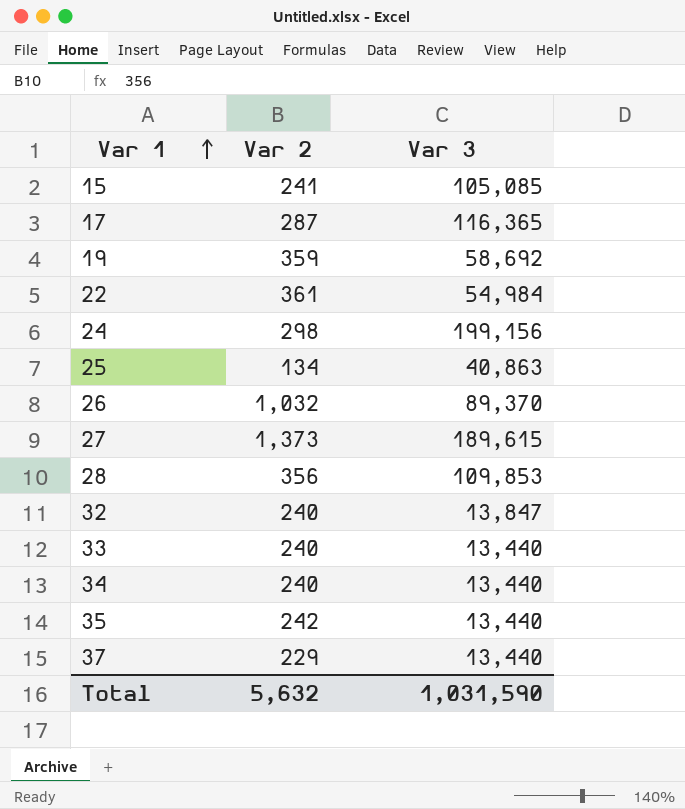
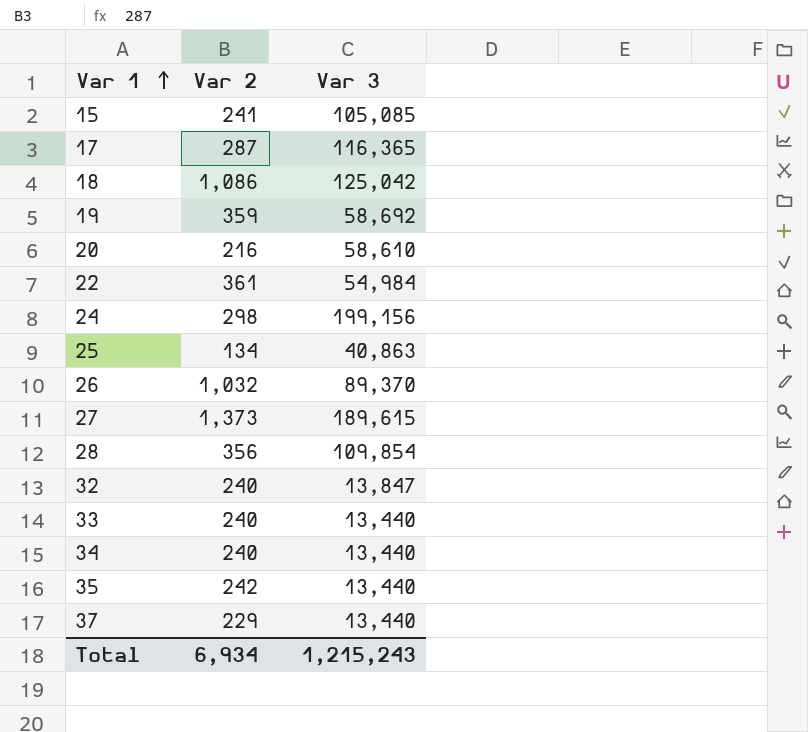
row 18: none -> 1,086 | 125,042
row 20: none -> 216 | 58,610
28 | Var 3: 109,853 -> 109,854
Total | Var 2: 5,632 -> 6,934
Total | Var 3: 1,031,590 -> 1,215,243

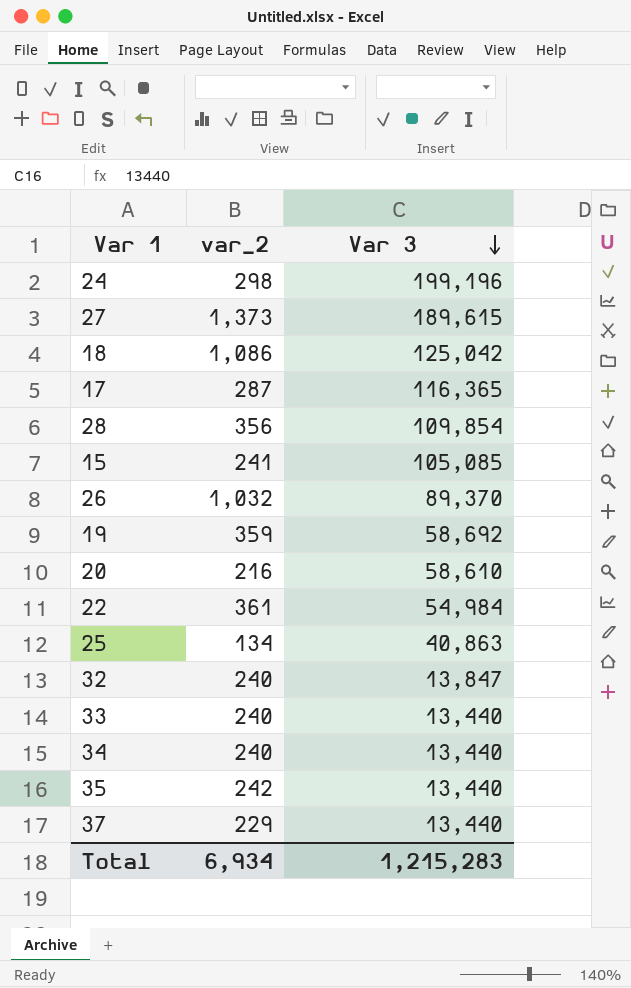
row order: Var 1 ascending -> Var 3 descending
column name: Var 2 -> var_2
24 | Var 3: 199,156 -> 199,196
Total | Var 3: 1,215,243 -> 1,215,283

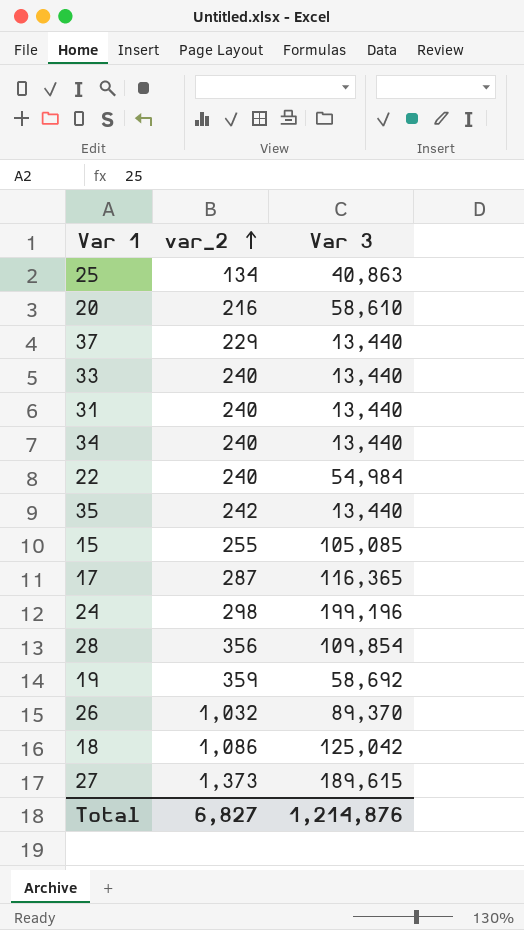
row order: Var 3 descending -> var_2 ascending
row 32: 240 | 13,847 -> none
row 31: none -> 240 | 13,440
22 | var_2: 361 -> 240
15 | var_2: 241 -> 255
Total | var_2: 6,934 -> 6,827
Total | Var 3: 1,215,283 -> 1,214,876

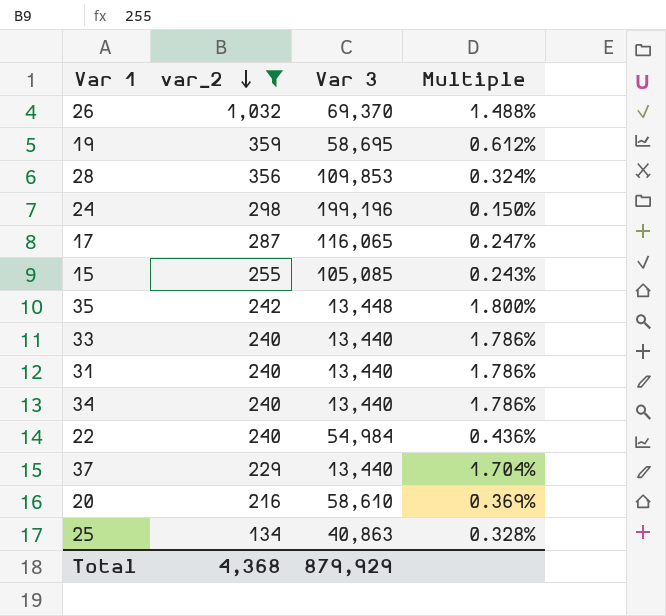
filter: none -> var_2 <= 1,032
row order: var_2 ascending -> var_2 descending
column Multiple | formula: none -> [var_2] / [Var 3]
26 | Var 3: 89,370 -> 69,370
19 | Var 3: 58,692 -> 58,695
28 | Var 3: 109,854 -> 109,853
17 | Var 3: 116,365 -> 116,065
35 | Var 3: 13,440 -> 13,448
Total | var_2: 6,827 -> 4,368
Total | Var 3: 1,214,876 -> 879,929

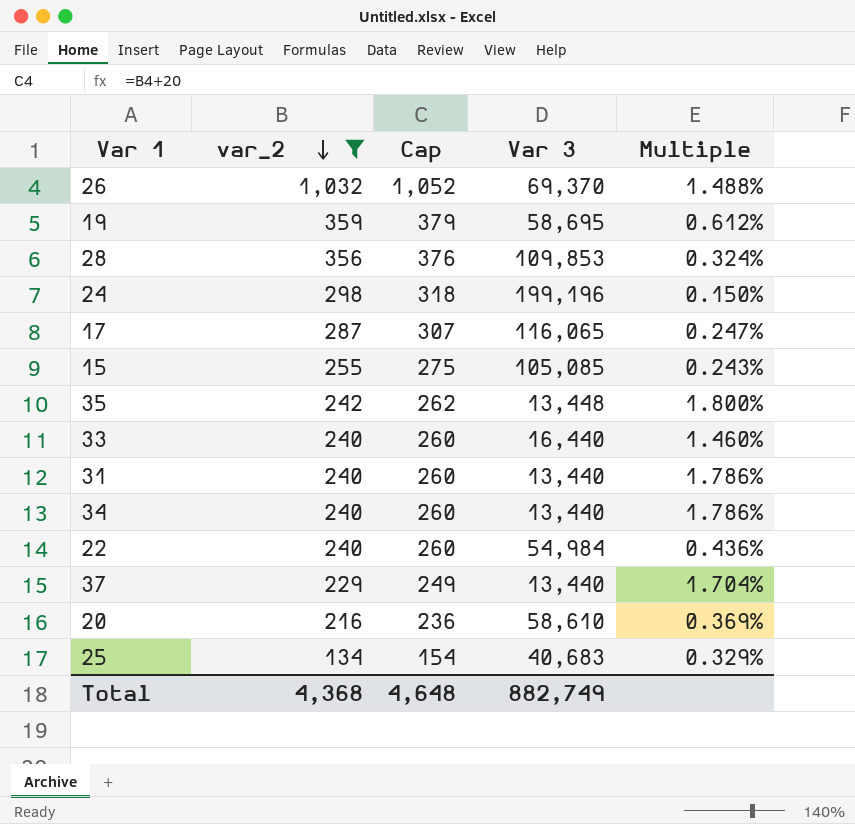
column Cap | formula: none -> [var_2] + 20
33 | Var 3: 13,440 -> 16,440
33 | Multiple: 1.786% -> 1.460%
25 | Var 3: 40,863 -> 40,683
25 | Multiple: 0.328% -> 0.329%
Total | Var 3: 879,929 -> 882,749

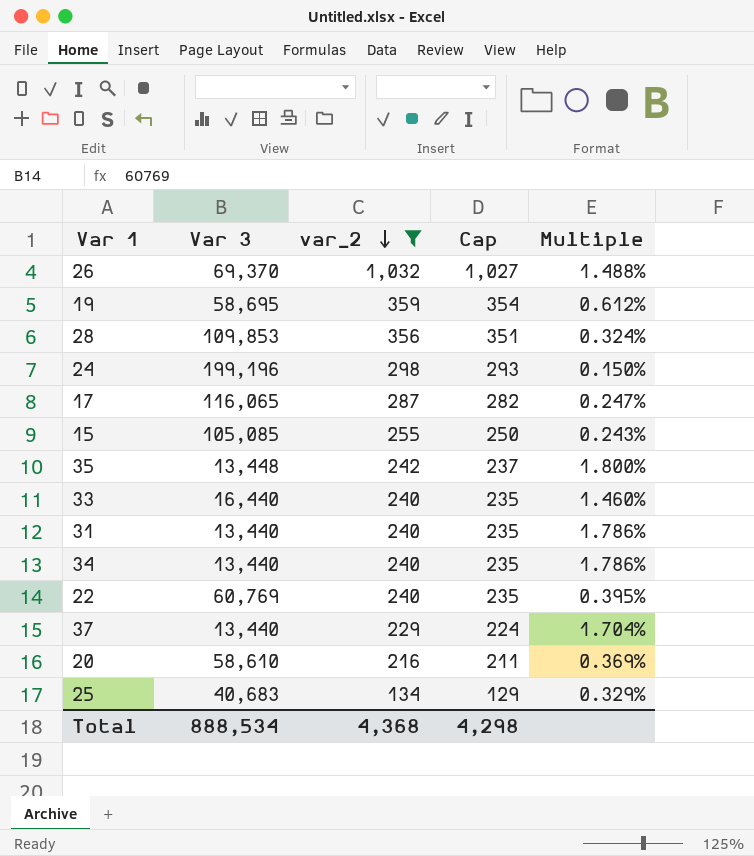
column Var 3 | position: 4 -> 2
column Cap | formula: [var_2] + 20 -> [var_2] - 5
22 | Var 3: 54,984 -> 60,769
22 | Multiple: 0.436% -> 0.395%
Total | Var 3: 882,749 -> 888,534
Total | Cap: 4,648 -> 4,298

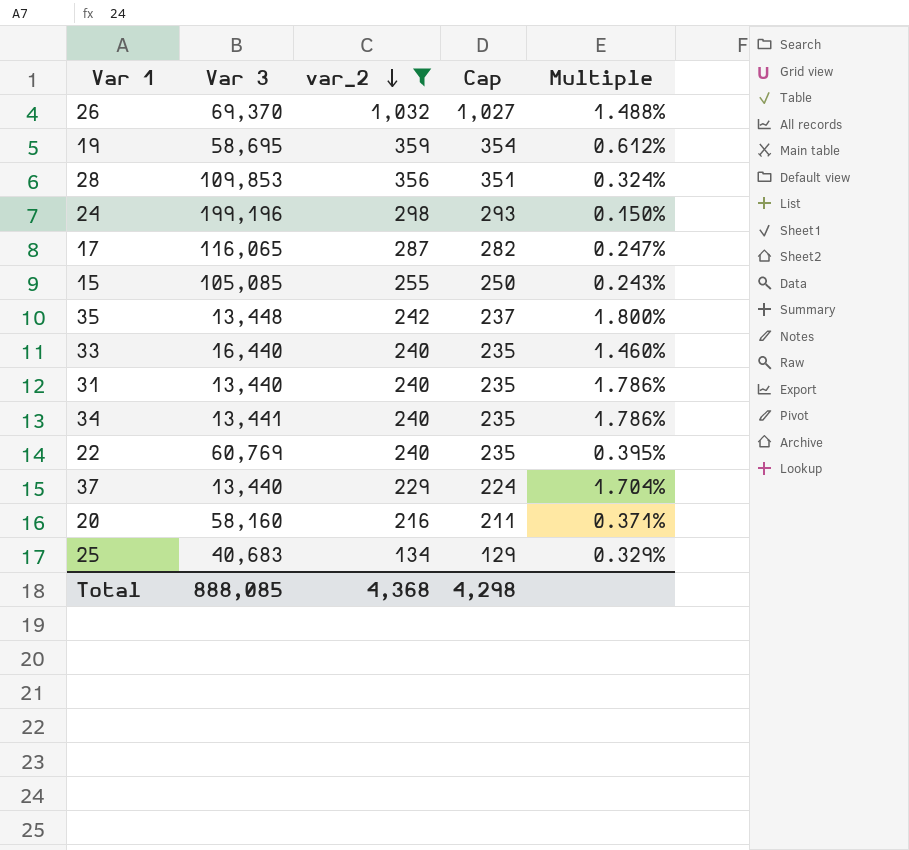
34 | Var 3: 13,440 -> 13,441
20 | Var 3: 58,610 -> 58,160
20 | Multiple: 0.369% -> 0.371%
Total | Var 3: 888,534 -> 888,085

